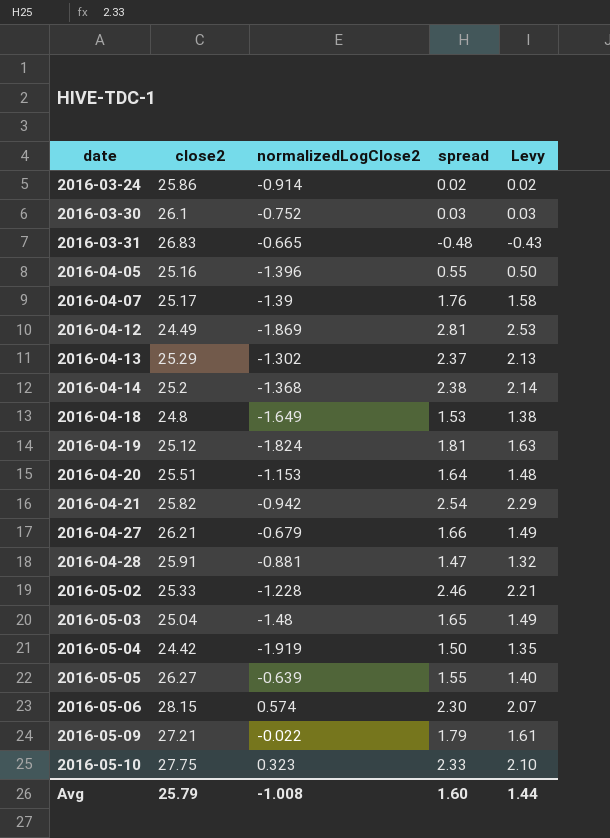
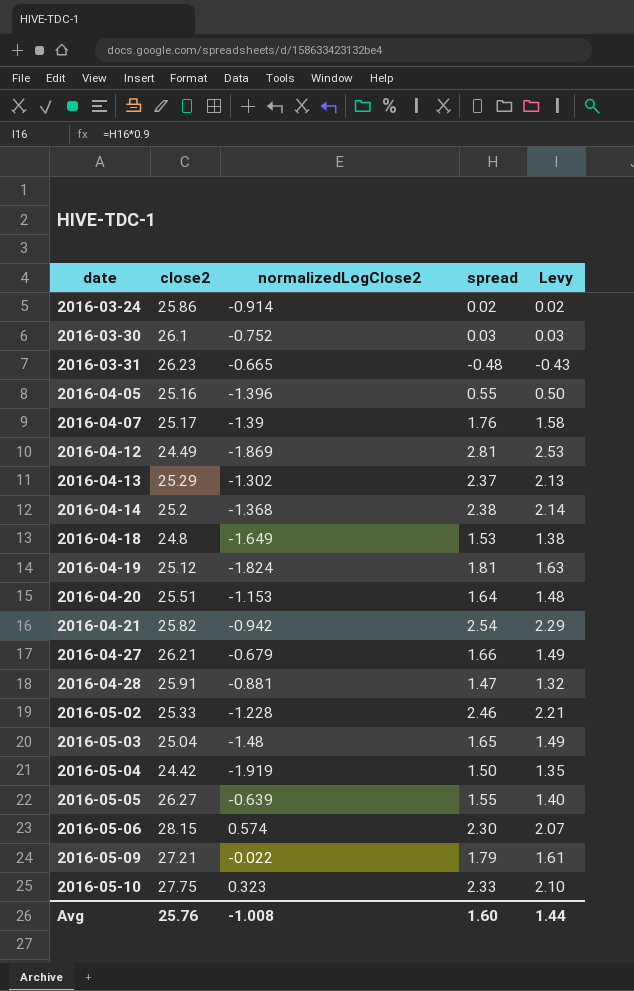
2016-03-31 | close2: 26.83 -> 26.23
Avg | close2: 25.79 -> 25.76

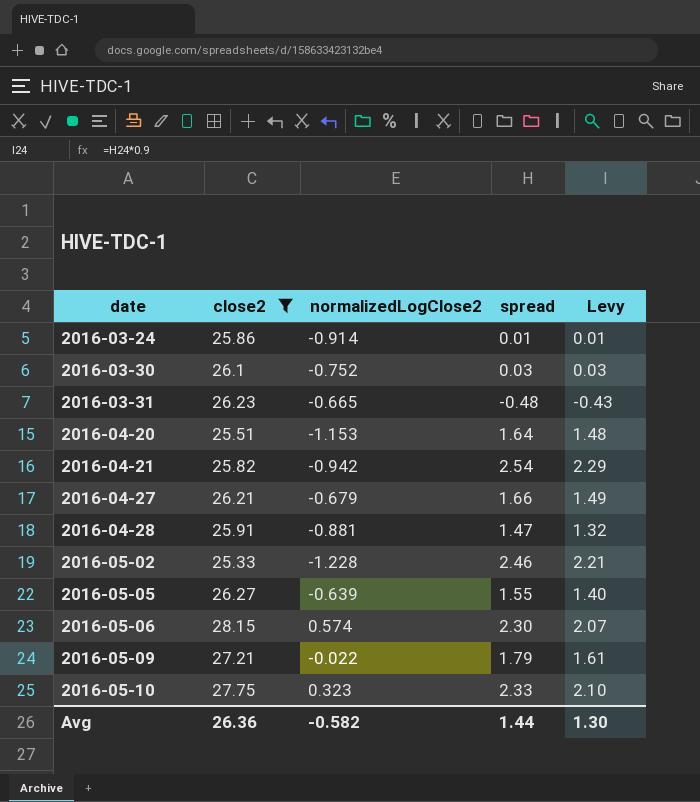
filter: none -> close2 >= 25.33
2016-03-24 | spread: 0.02 -> 0.01
2016-03-24 | Levy: 0.02 -> 0.01
Avg | close2: 25.76 -> 26.36
Avg | normalizedLogClose2: -1.008 -> -0.582
Avg | spread: 1.60 -> 1.44
Avg | Levy: 1.44 -> 1.30

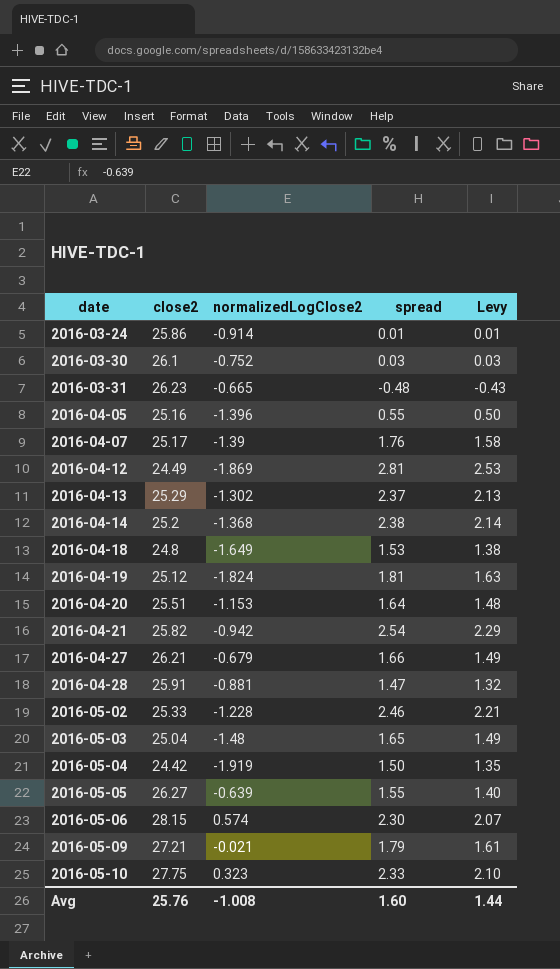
filter: close2 >= 25.33 -> none
2016-05-09 | normalizedLogClose2: -0.022 -> -0.021
Avg | close2: 26.36 -> 25.76
Avg | normalizedLogClose2: -0.582 -> -1.008
Avg | spread: 1.44 -> 1.60
Avg | Levy: 1.30 -> 1.44

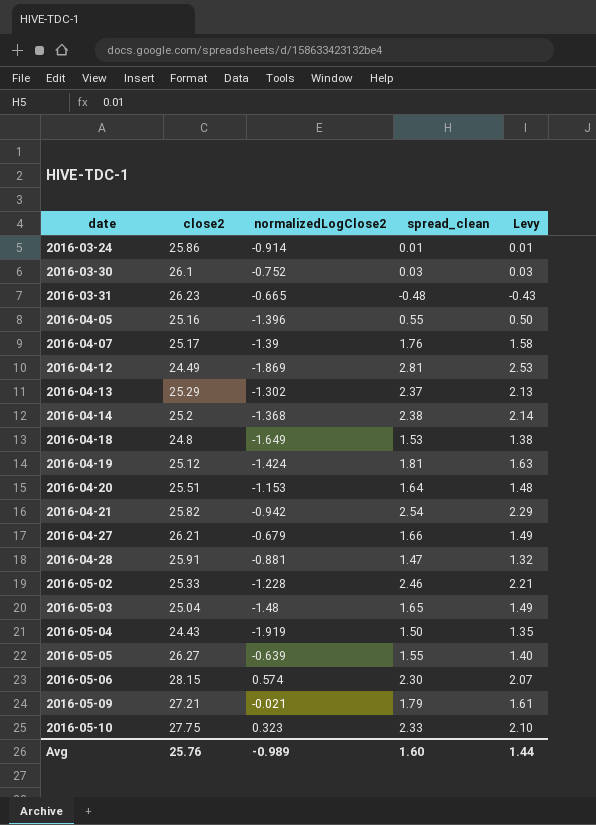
column name: spread -> spread_clean
2016-04-19 | normalizedLogClose2: -1.824 -> -1.424
2016-05-04 | close2: 24.42 -> 24.43
Avg | normalizedLogClose2: -1.008 -> -0.989

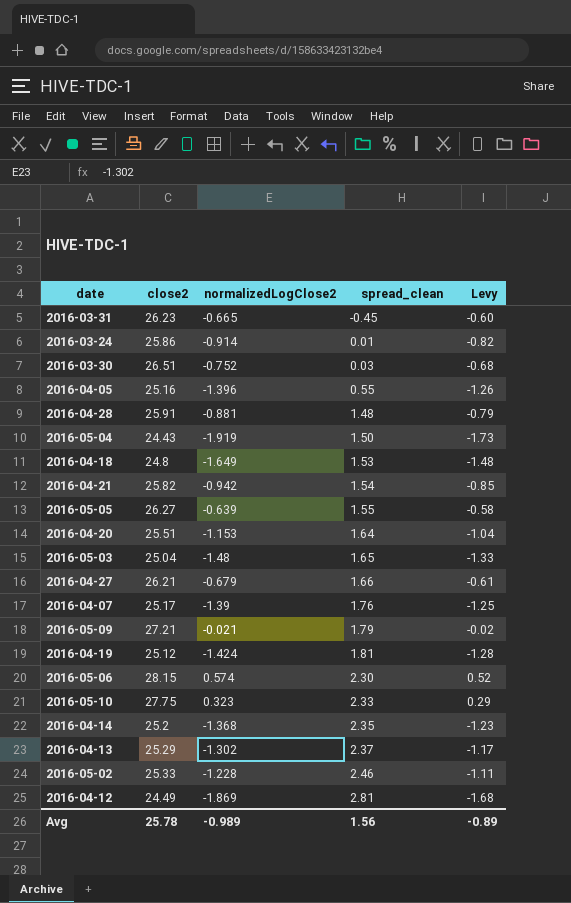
row order: date ascending -> spread_clean ascending
column Levy | formula: [spread_clean] * 0.9 -> [normalizedLogClose2] * 0.9
2016-03-31 | spread_clean: -0.48 -> -0.45
2016-03-30 | close2: 26.1 -> 26.51
2016-04-28 | spread_clean: 1.47 -> 1.48
2016-04-21 | spread_clean: 2.54 -> 1.54
2016-04-14 | spread_clean: 2.38 -> 2.35
Avg | close2: 25.76 -> 25.78
Avg | spread_clean: 1.60 -> 1.56
Avg | Levy: 1.44 -> -0.89

